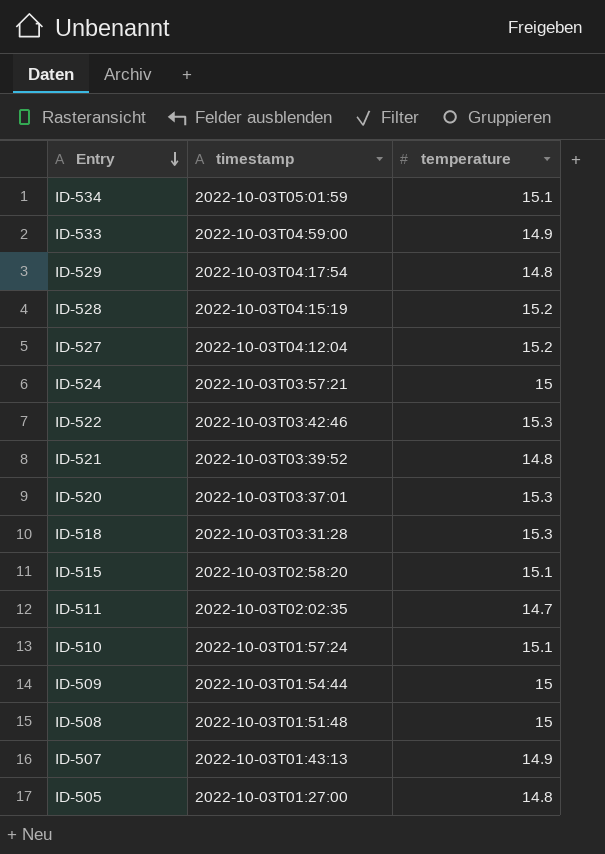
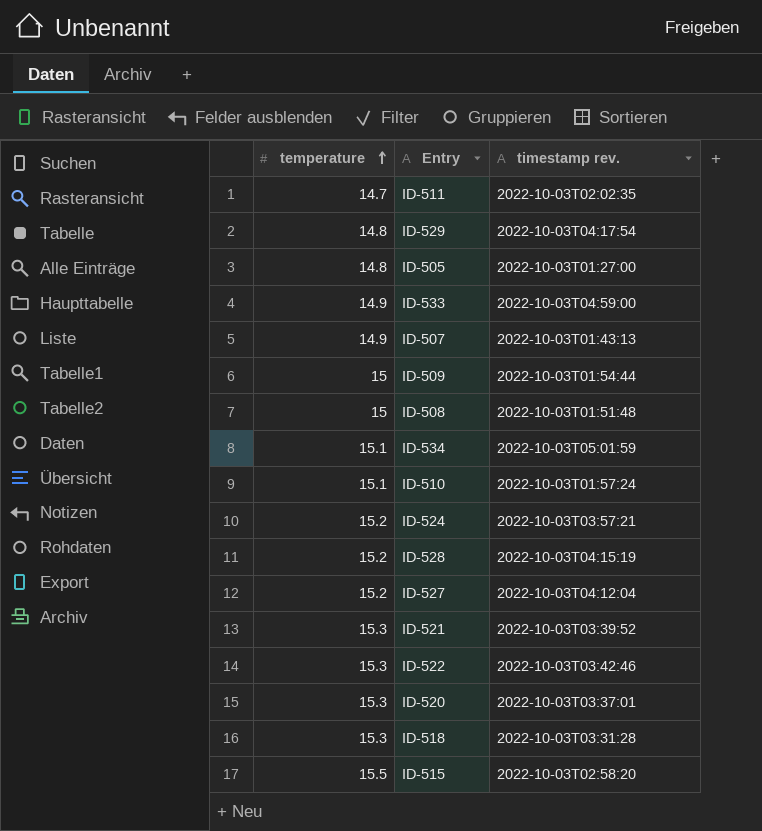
row order: Entry descending -> temperature ascending
column temperature | position: 3 -> 1
column name: timestamp -> timestamp rev.
ID-524 | temperature: 15 -> 15.2
ID-521 | temperature: 14.8 -> 15.3
ID-515 | temperature: 15.1 -> 15.5

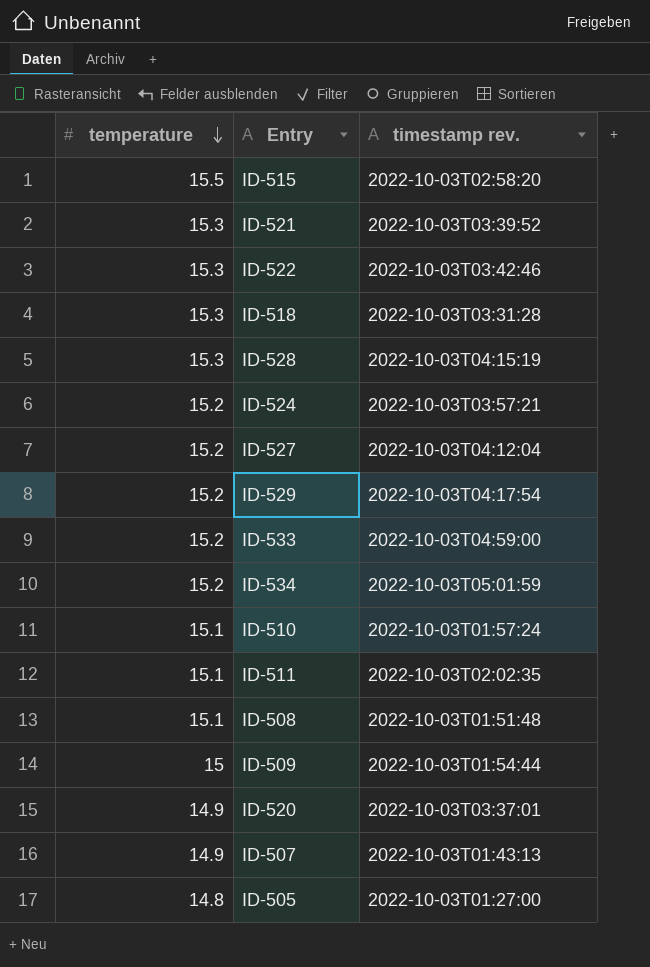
row order: temperature ascending -> temperature descending
ID-528 | temperature: 15.2 -> 15.3
ID-529 | temperature: 14.8 -> 15.2
ID-533 | temperature: 14.9 -> 15.2
ID-534 | temperature: 15.1 -> 15.2
ID-511 | temperature: 14.7 -> 15.1
ID-508 | temperature: 15 -> 15.1
ID-520 | temperature: 15.3 -> 14.9

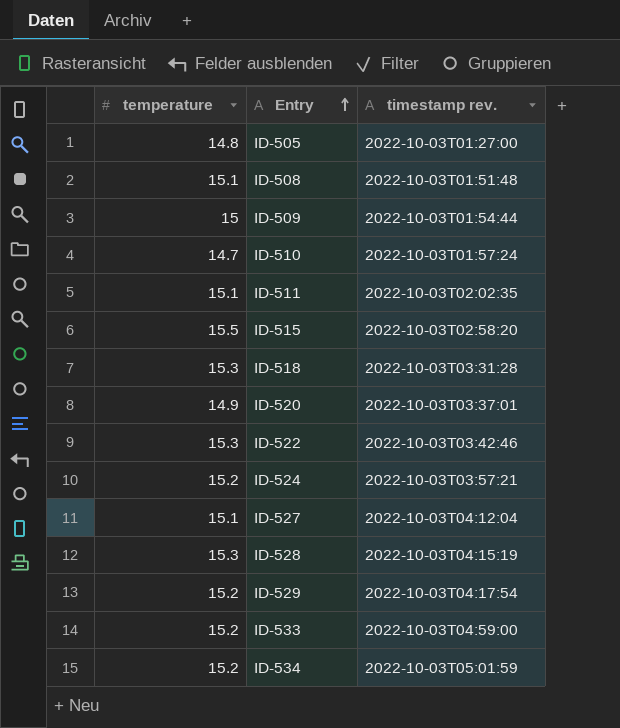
row order: temperature descending -> Entry ascending
row ID-521: 15.3 | 2022-10-03T03:39:52 -> none
row ID-507: 14.9 | 2022-10-03T01:43:13 -> none
ID-510 | temperature: 15.1 -> 14.7
ID-527 | temperature: 15.2 -> 15.1

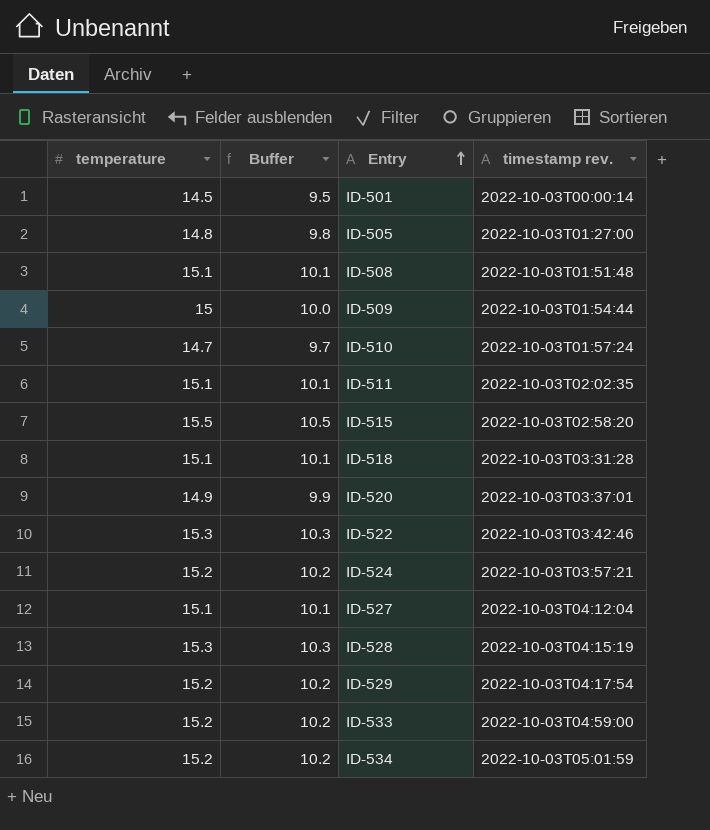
column Buffer | formula: none -> [temperature] - 5
row ID-501: none -> 14.5 | 9.5 | 2022-10-03T00:00:14
ID-518 | temperature: 15.3 -> 15.1

